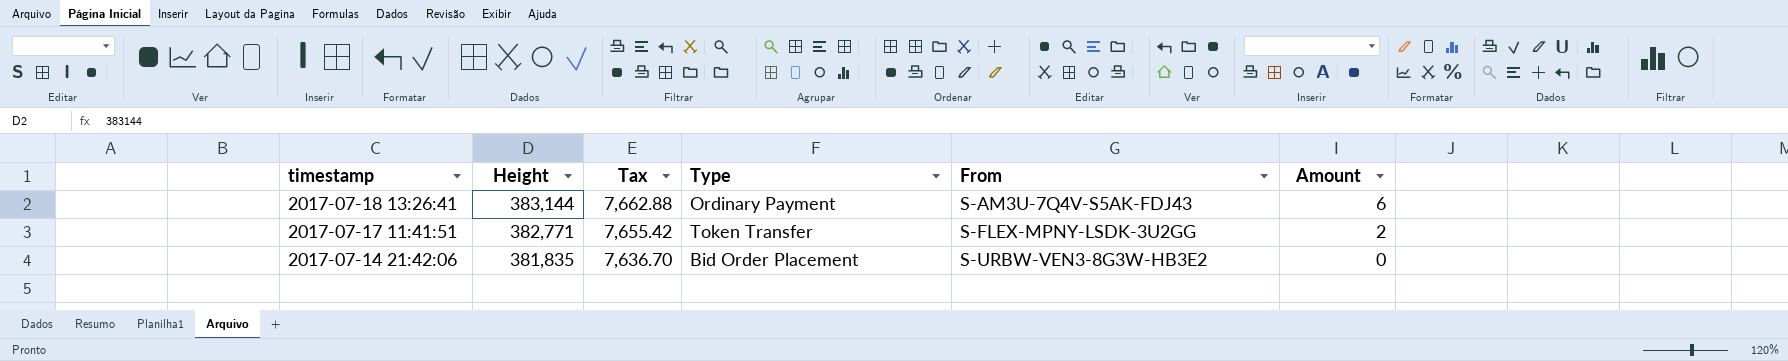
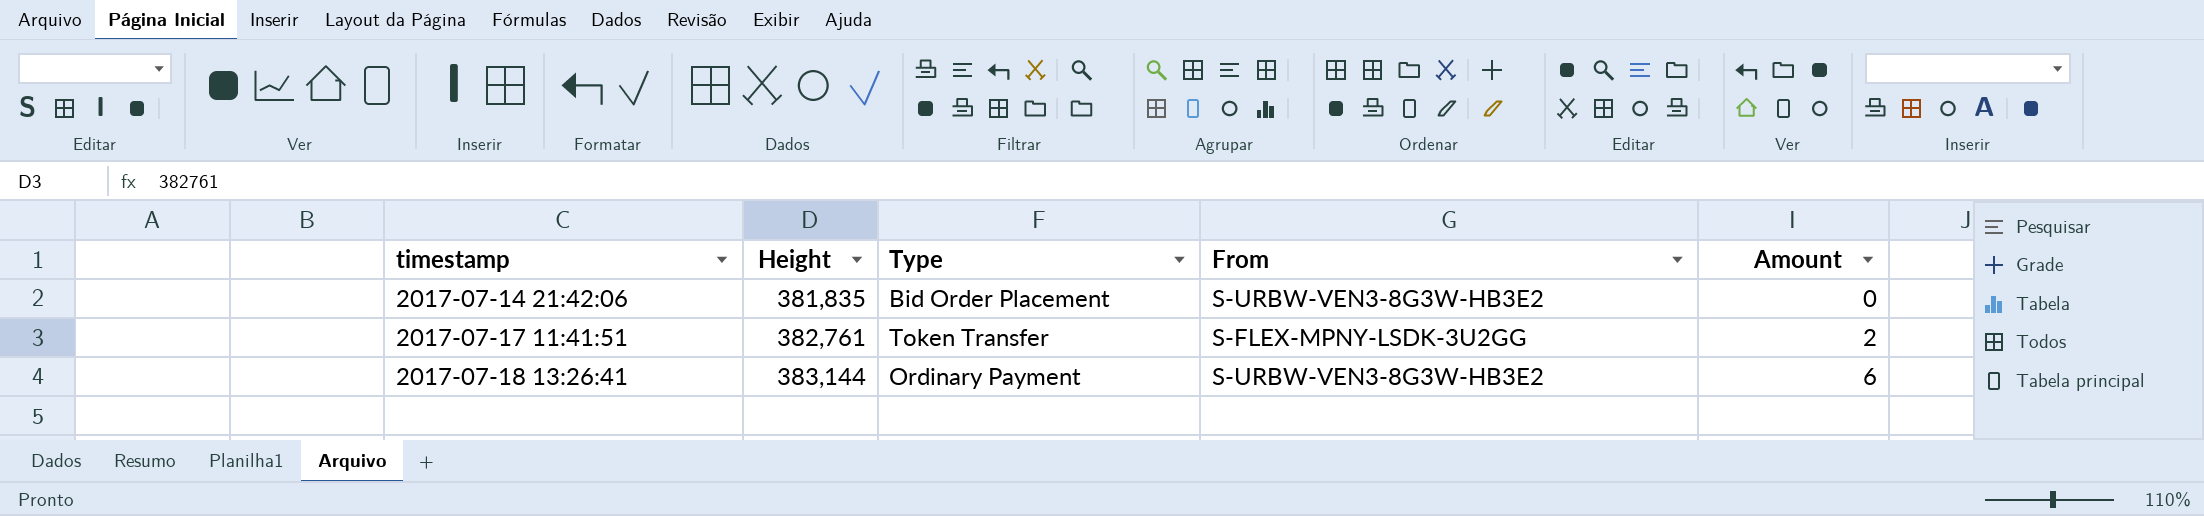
row order: timestamp descending -> timestamp ascending
column Tax | formula: [Height] * 0.02 -> none
2017-07-17 11:41:51 | Height: 382,771 -> 382,761
2017-07-18 13:26:41 | From: S-AM3U-7Q4V-S5AK-FDJ43 -> S-URBW-VEN3-8G3W-HB3E2

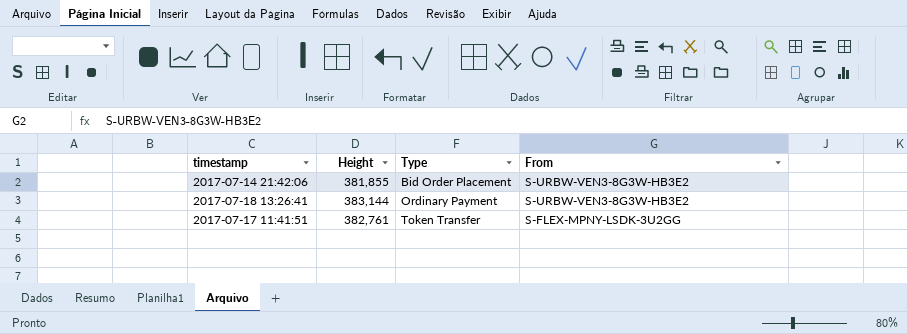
row order: timestamp ascending -> Type ascending
column Amount | position: 5 -> none
2017-07-14 21:42:06 | Height: 381,835 -> 381,855

